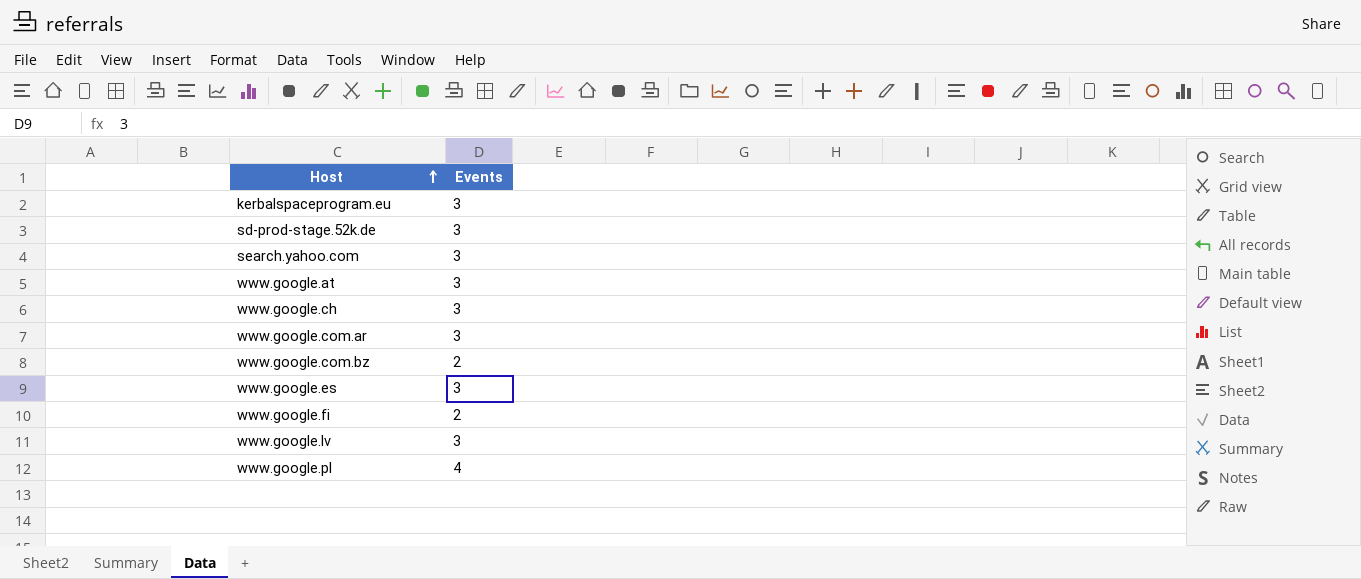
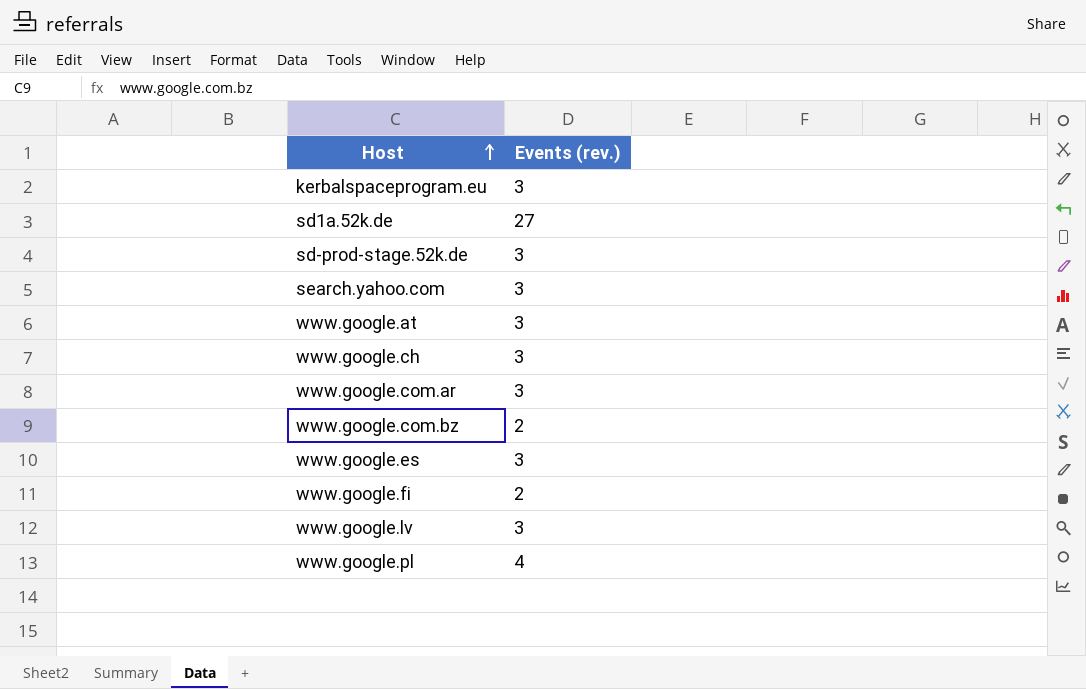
column name: Events -> Events (rev.)
row sd1a.52k.de: none -> 27

